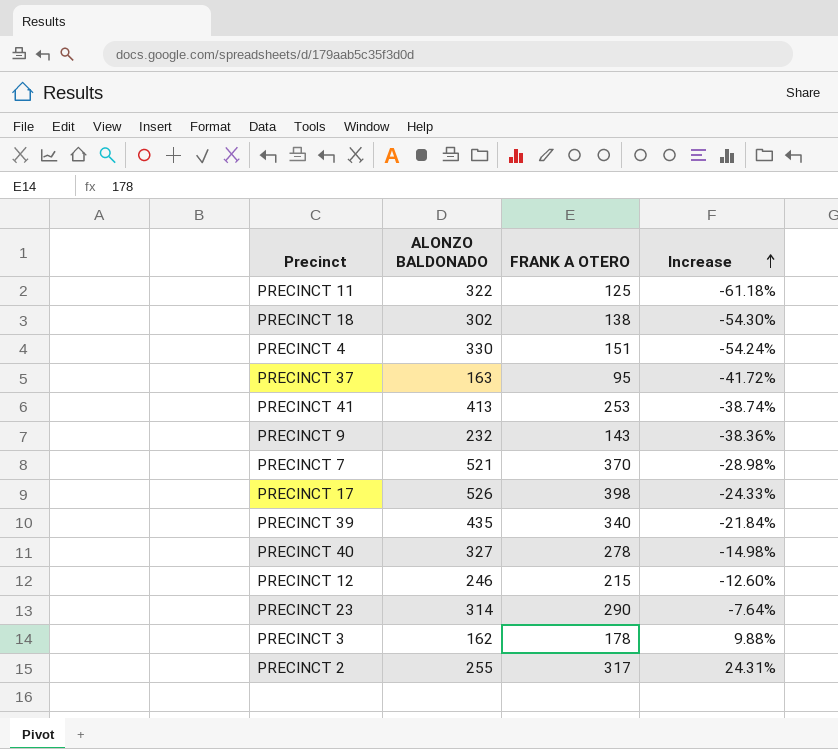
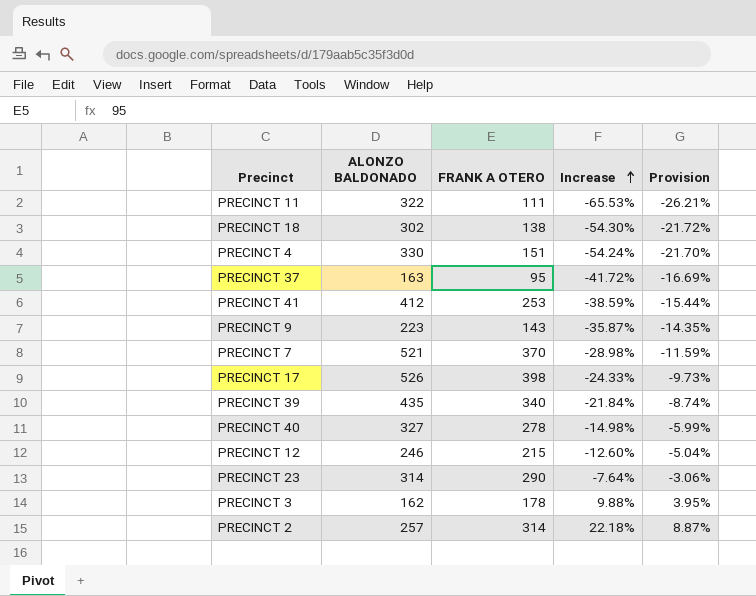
column Provision | formula: none -> [Increase] * 0.4
PRECINCT 11 | FRANK A OTERO: 125 -> 111
PRECINCT 11 | Increase: -61.18% -> -65.53%
PRECINCT 41 | ALONZO BALDONADO: 413 -> 412
PRECINCT 41 | Increase: -38.74% -> -38.59%
PRECINCT 9 | ALONZO BALDONADO: 232 -> 223
PRECINCT 9 | Increase: -38.36% -> -35.87%
PRECINCT 2 | ALONZO BALDONADO: 255 -> 257
PRECINCT 2 | FRANK A OTERO: 317 -> 314
PRECINCT 2 | Increase: 24.31% -> 22.18%

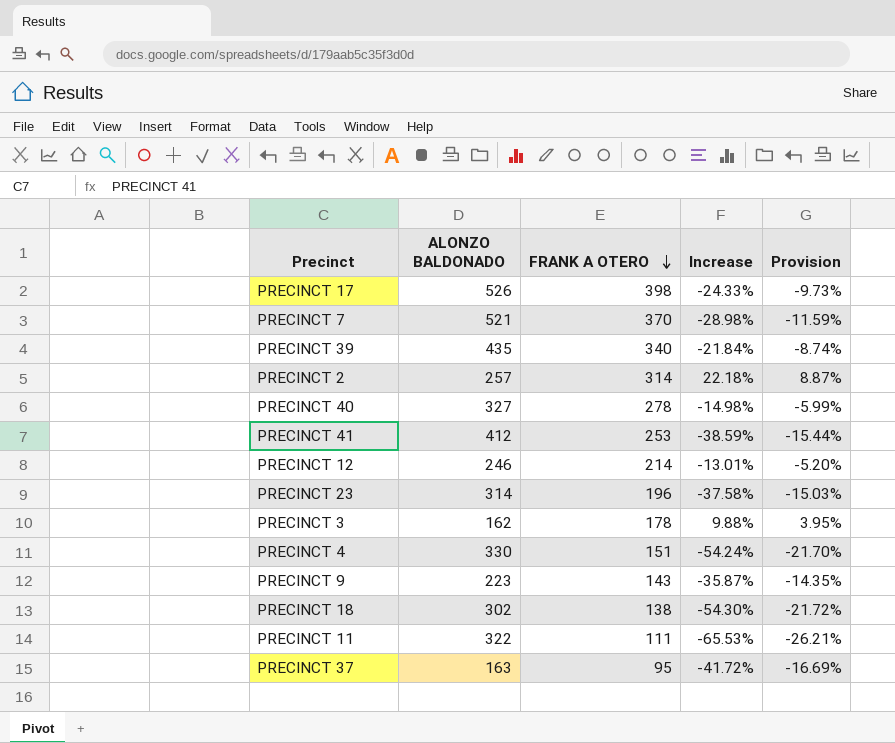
row order: Increase ascending -> FRANK A OTERO descending
PRECINCT 12 | FRANK A OTERO: 215 -> 214
PRECINCT 12 | Increase: -12.60% -> -13.01%
PRECINCT 12 | Provision: -5.04% -> -5.20%
PRECINCT 23 | FRANK A OTERO: 290 -> 196
PRECINCT 23 | Increase: -7.64% -> -37.58%
PRECINCT 23 | Provision: -3.06% -> -15.03%

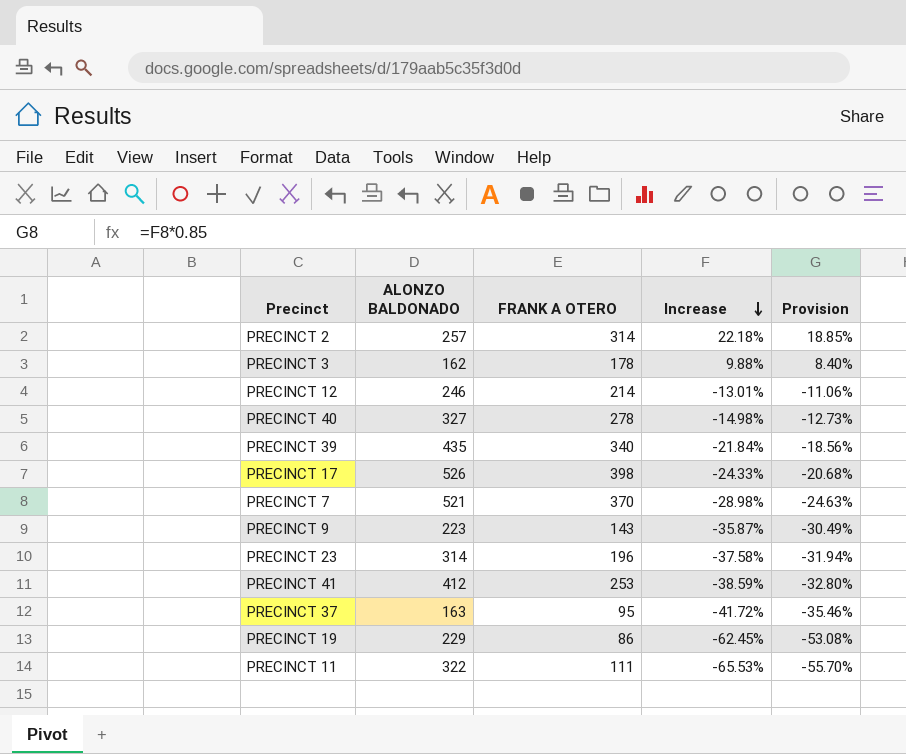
row order: FRANK A OTERO descending -> Increase descending
column Provision | formula: [Increase] * 0.4 -> [Increase] * 0.85
row PRECINCT 4: 330 | 151 | -54.24% | -21.70% -> none
row PRECINCT 18: 302 | 138 | -54.30% | -21.72% -> none
row PRECINCT 19: none -> 229 | 86 | -62.45% | -53.08%

